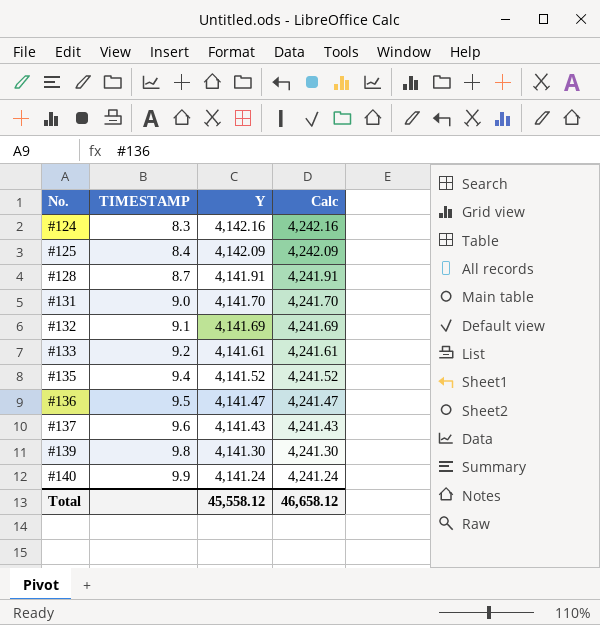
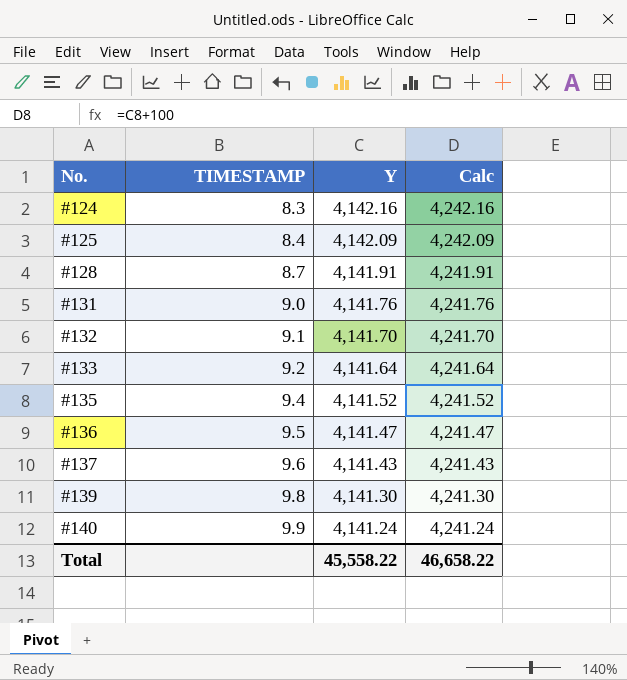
#131 | Y: 4,141.70 -> 4,141.76
#131 | Calc: 4,241.70 -> 4,241.76
#132 | Y: 4,141.69 -> 4,141.70
#132 | Calc: 4,241.69 -> 4,241.70
#133 | Y: 4,141.61 -> 4,141.64
#133 | Calc: 4,241.61 -> 4,241.64
Total | Y: 45,558.12 -> 45,558.22
Total | Calc: 46,658.12 -> 46,658.22

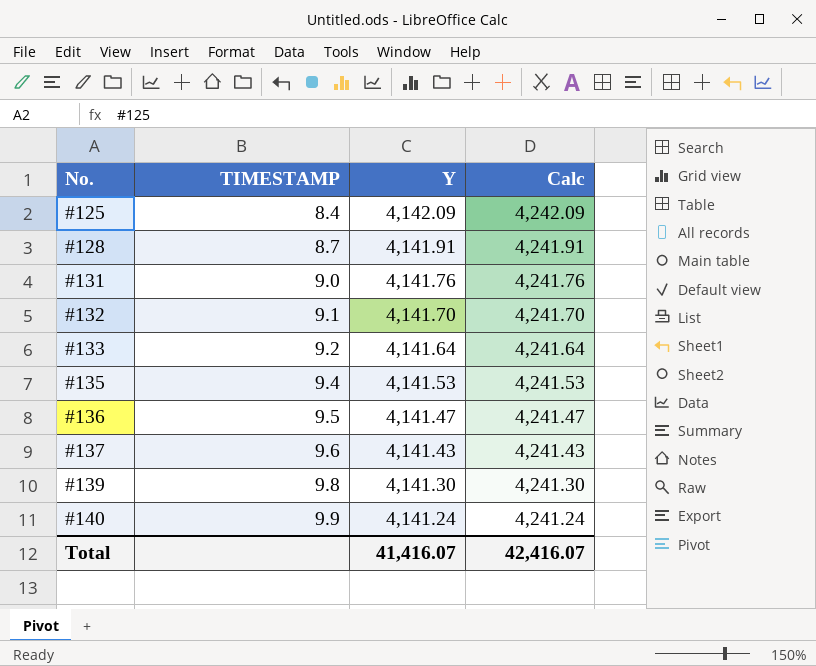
row #124: 8.3 | 4,142.16 | 4,242.16 -> none
#135 | Y: 4,141.52 -> 4,141.53
#135 | Calc: 4,241.52 -> 4,241.53
Total | Y: 45,558.22 -> 41,416.07
Total | Calc: 46,658.22 -> 42,416.07

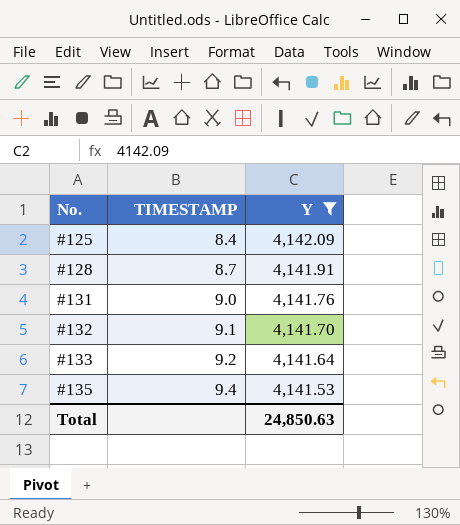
filter: none -> Y >= 4,141.53
column Calc | formula: [Y] + 100 -> none
Total | Y: 41,416.07 -> 24,850.63

